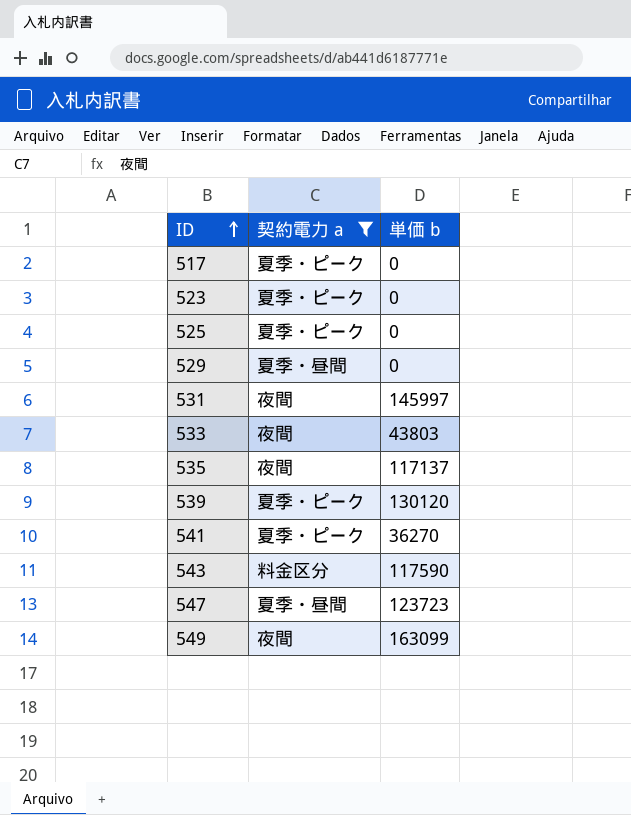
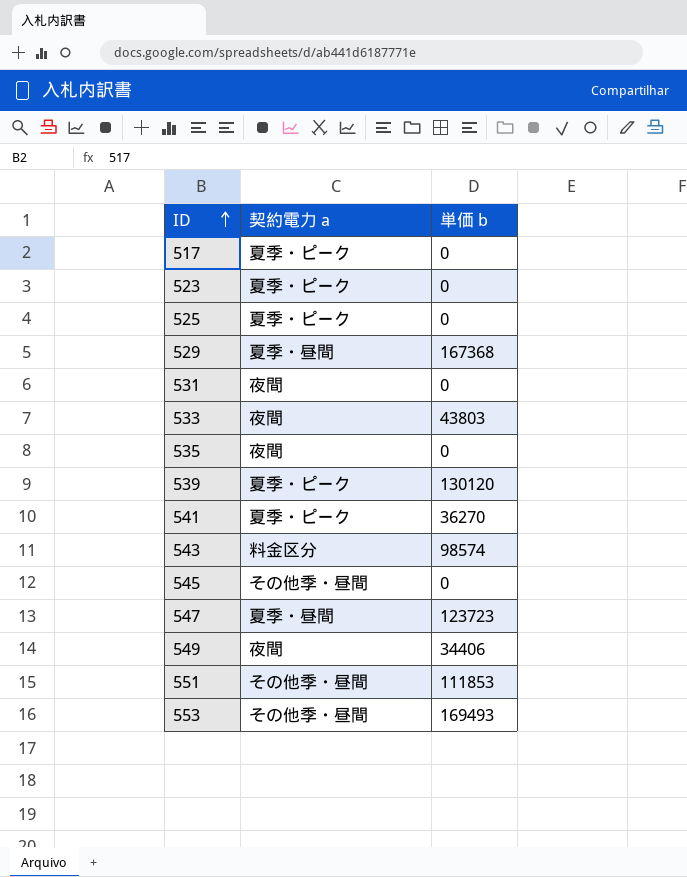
filter: 契約電力 a != その他季・昼間 -> none
529 | 単価 b: 0 -> 167368
531 | 単価 b: 145997 -> 0
535 | 単価 b: 117137 -> 0
543 | 単価 b: 117590 -> 98574
549 | 単価 b: 163099 -> 34406

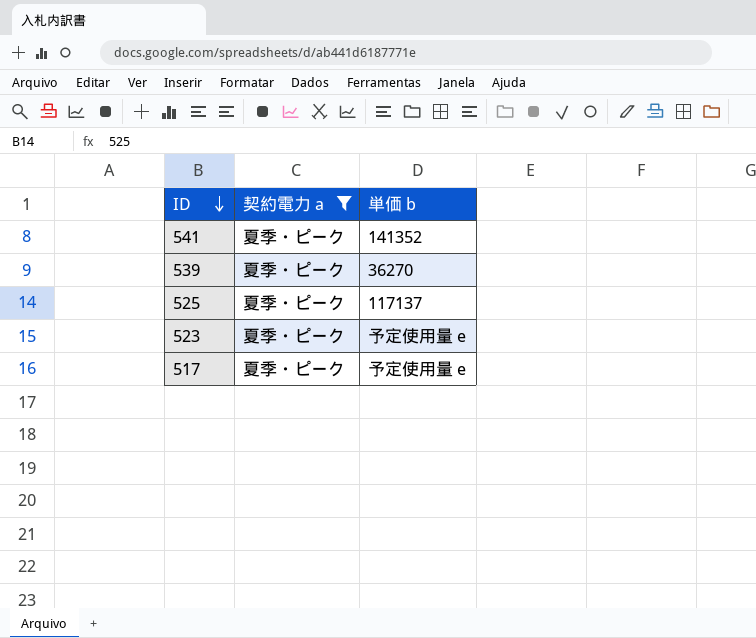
filter: none -> 契約電力 a = 夏季・ピーク
row order: ID ascending -> ID descending
541 | 単価 b: 36270 -> 141352
539 | 単価 b: 130120 -> 36270
525 | 単価 b: 0 -> 117137
523 | 単価 b: 0 -> 予定使用量 e
517 | 単価 b: 0 -> 予定使用量 e

